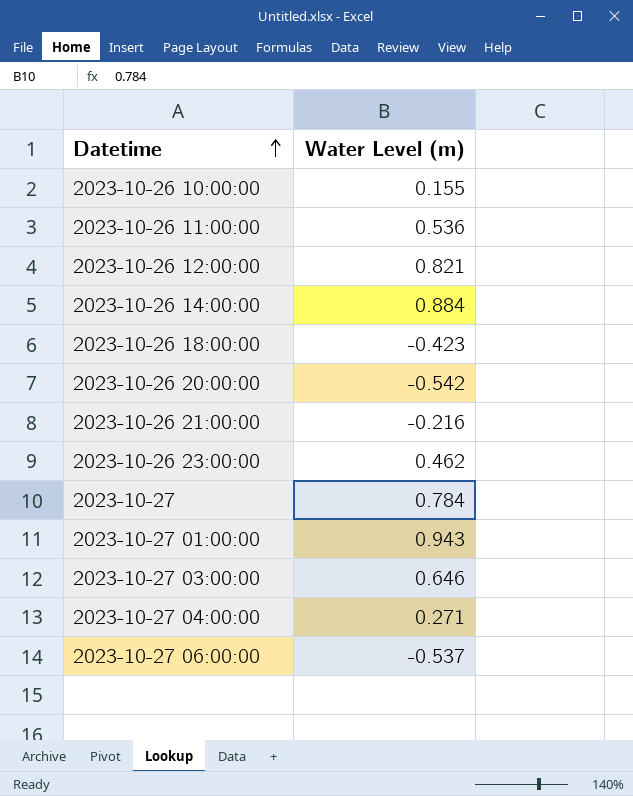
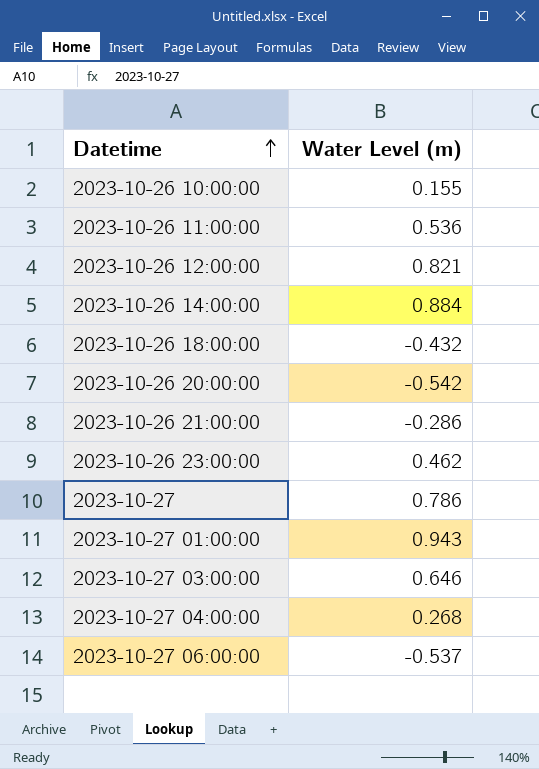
2023-10-26 18:00:00 | Water Level (m): -0.423 -> -0.432
2023-10-26 21:00:00 | Water Level (m): -0.216 -> -0.286
2023-10-27 | Water Level (m): 0.784 -> 0.786
2023-10-27 04:00:00 | Water Level (m): 0.271 -> 0.268

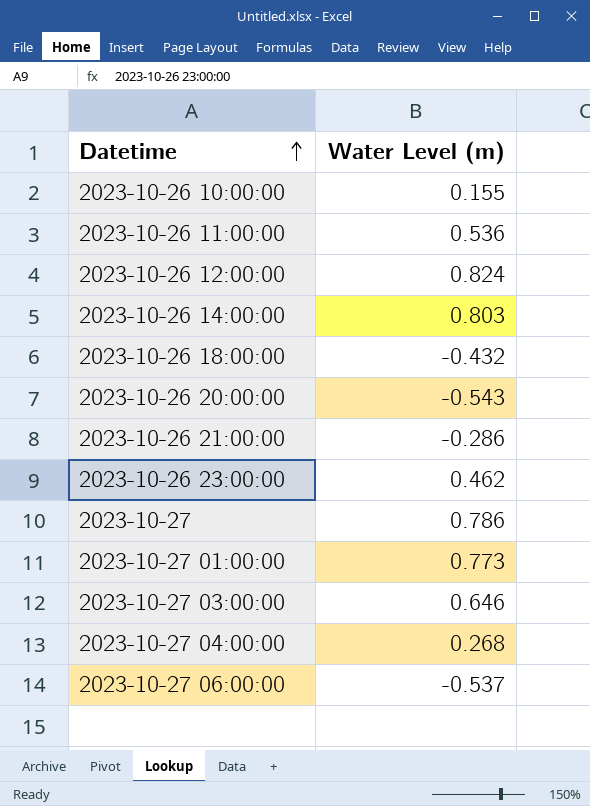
2023-10-26 12:00:00 | Water Level (m): 0.821 -> 0.824
2023-10-26 14:00:00 | Water Level (m): 0.884 -> 0.803
2023-10-26 20:00:00 | Water Level (m): -0.542 -> -0.543
2023-10-27 01:00:00 | Water Level (m): 0.943 -> 0.773

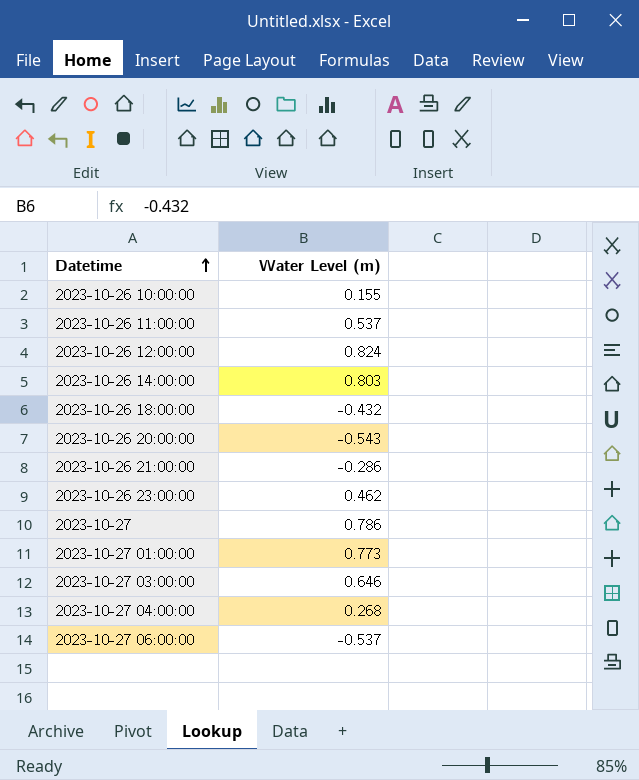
2023-10-26 11:00:00 | Water Level (m): 0.536 -> 0.537

